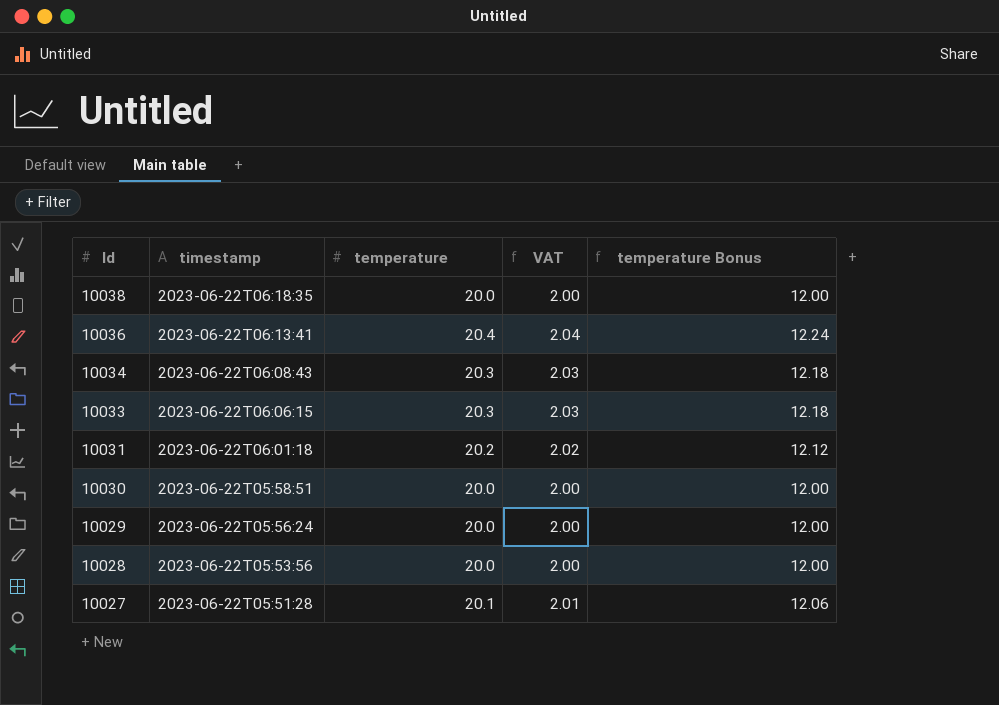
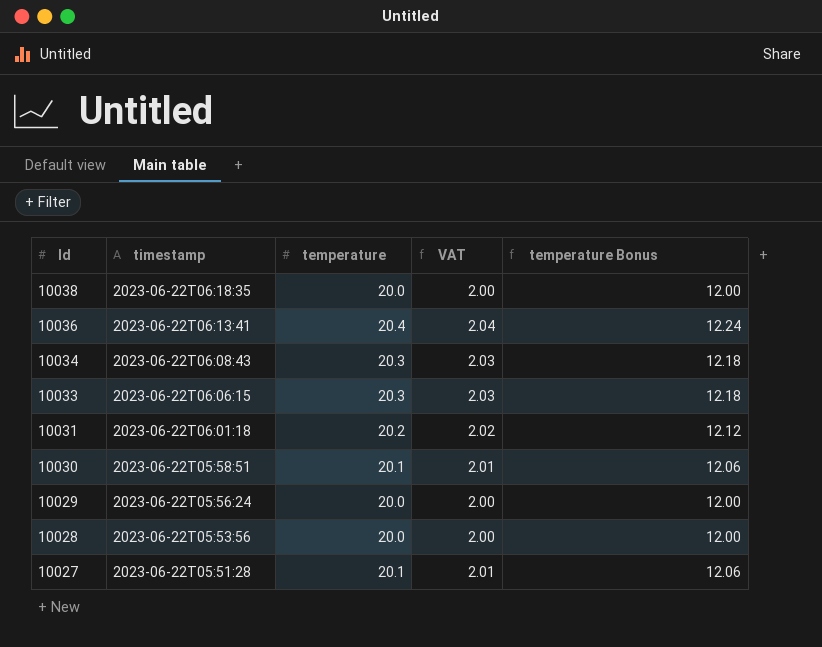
10030 | temperature: 20.0 -> 20.1
10030 | VAT: 2.00 -> 2.01
10030 | temperature Bonus: 12.00 -> 12.06

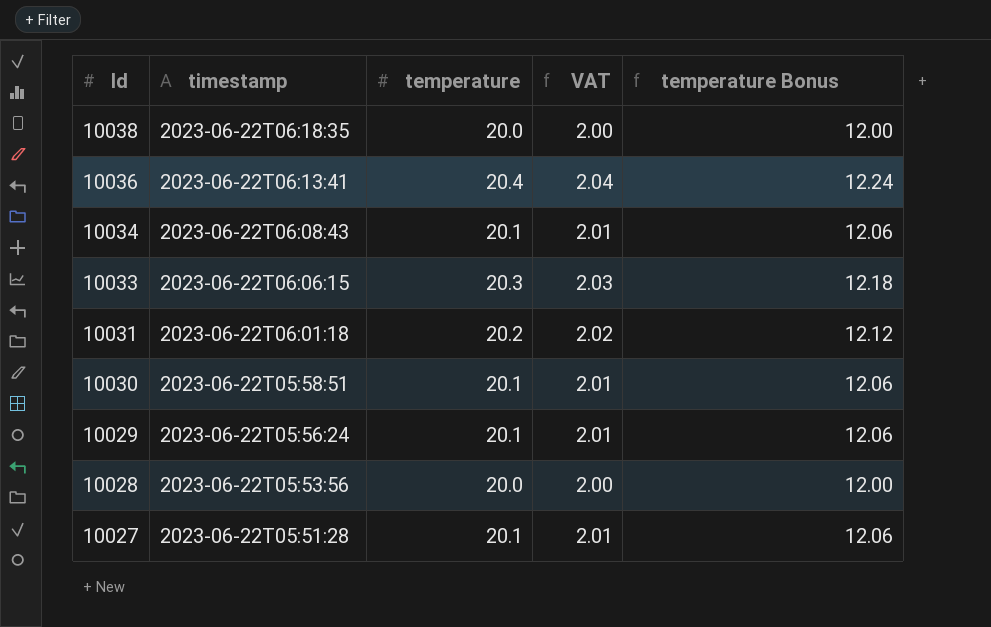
10034 | temperature: 20.3 -> 20.1
10034 | VAT: 2.03 -> 2.01
10034 | temperature Bonus: 12.18 -> 12.06
10029 | temperature: 20.0 -> 20.1
10029 | VAT: 2.00 -> 2.01
10029 | temperature Bonus: 12.00 -> 12.06

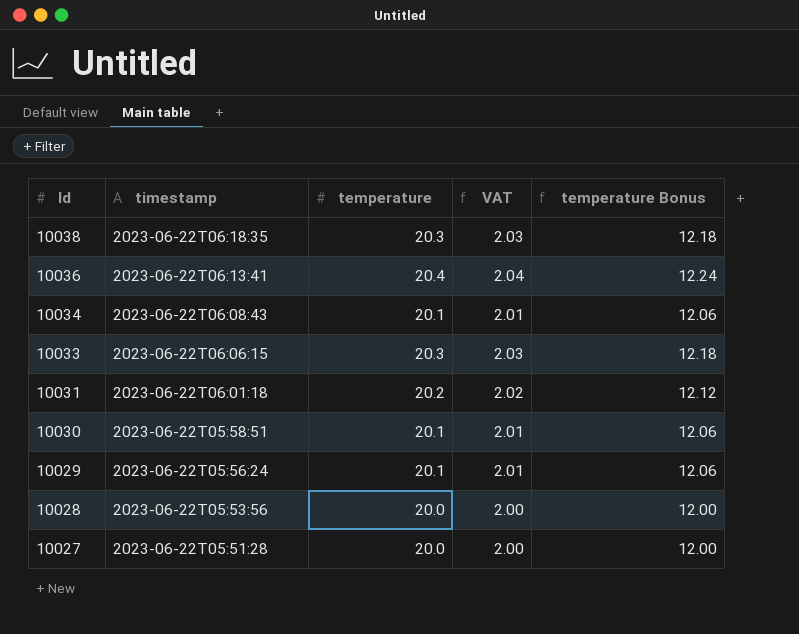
10038 | temperature: 20.0 -> 20.3
10038 | VAT: 2.00 -> 2.03
10038 | temperature Bonus: 12.00 -> 12.18
10027 | temperature: 20.1 -> 20.0
10027 | VAT: 2.01 -> 2.00
10027 | temperature Bonus: 12.06 -> 12.00

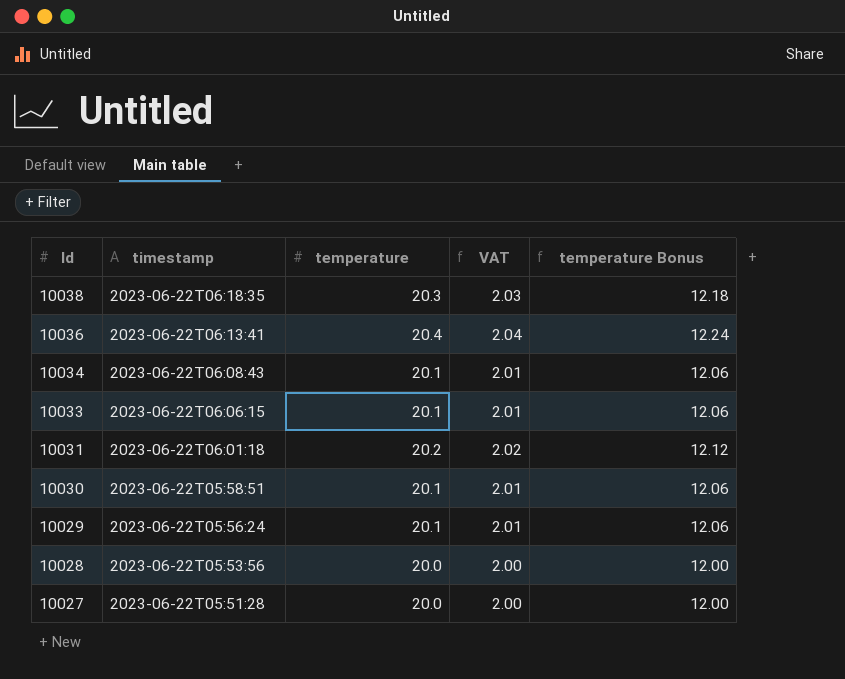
10033 | temperature: 20.3 -> 20.1
10033 | VAT: 2.03 -> 2.01
10033 | temperature Bonus: 12.18 -> 12.06

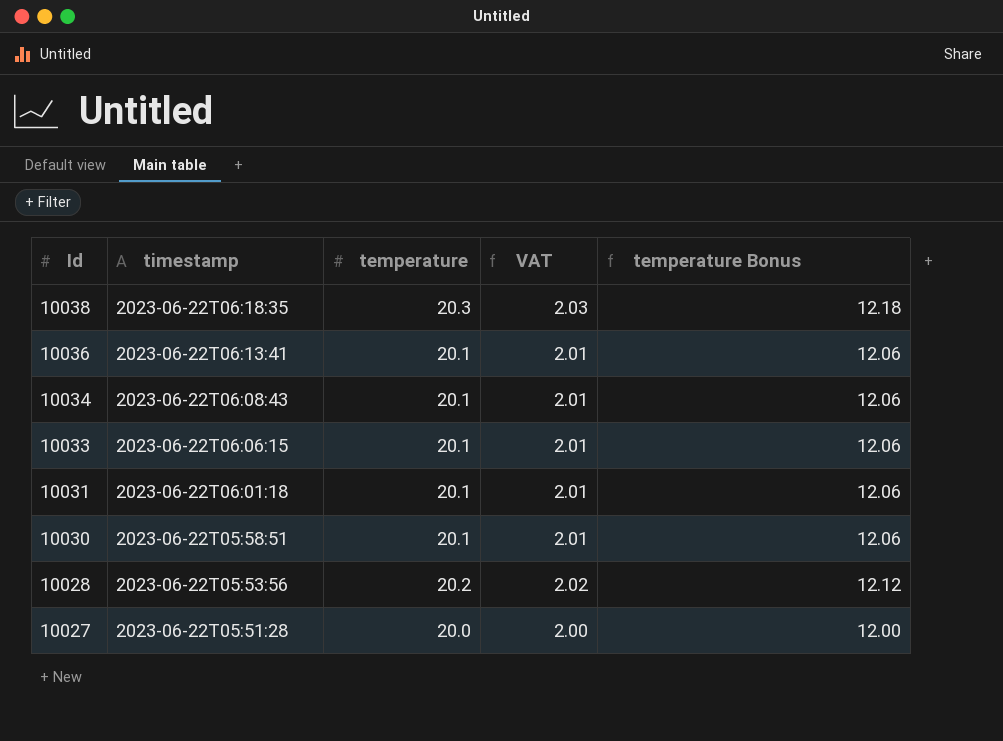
row 10029: 2023-06-22T05:56:24 | 20.1 | 2.01 | 12.06 -> none
10036 | temperature: 20.4 -> 20.1
10036 | VAT: 2.04 -> 2.01
10036 | temperature Bonus: 12.24 -> 12.06
10031 | temperature: 20.2 -> 20.1
10031 | VAT: 2.02 -> 2.01
10031 | temperature Bonus: 12.12 -> 12.06
10028 | temperature: 20.0 -> 20.2
10028 | VAT: 2.00 -> 2.02
10028 | temperature Bonus: 12.00 -> 12.12

